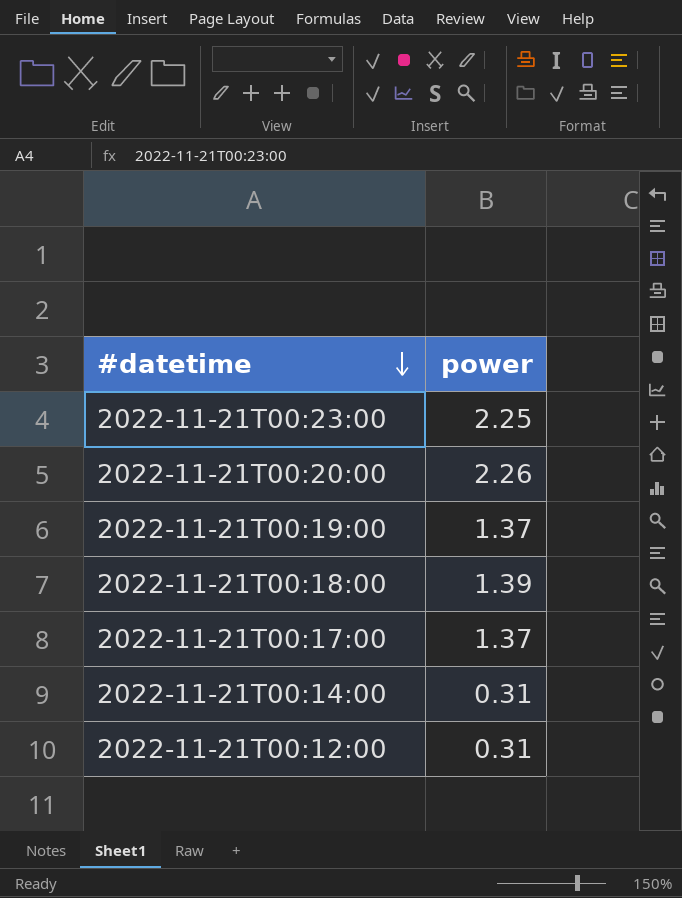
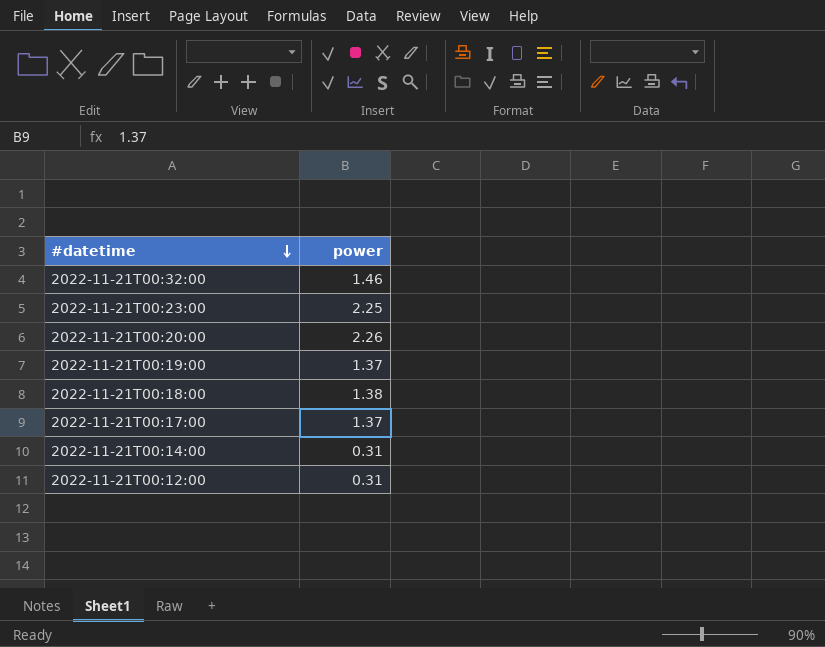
row 2022-11-21T00:32:00: none -> 1.46
2022-11-21T00:18:00 | power: 1.39 -> 1.38

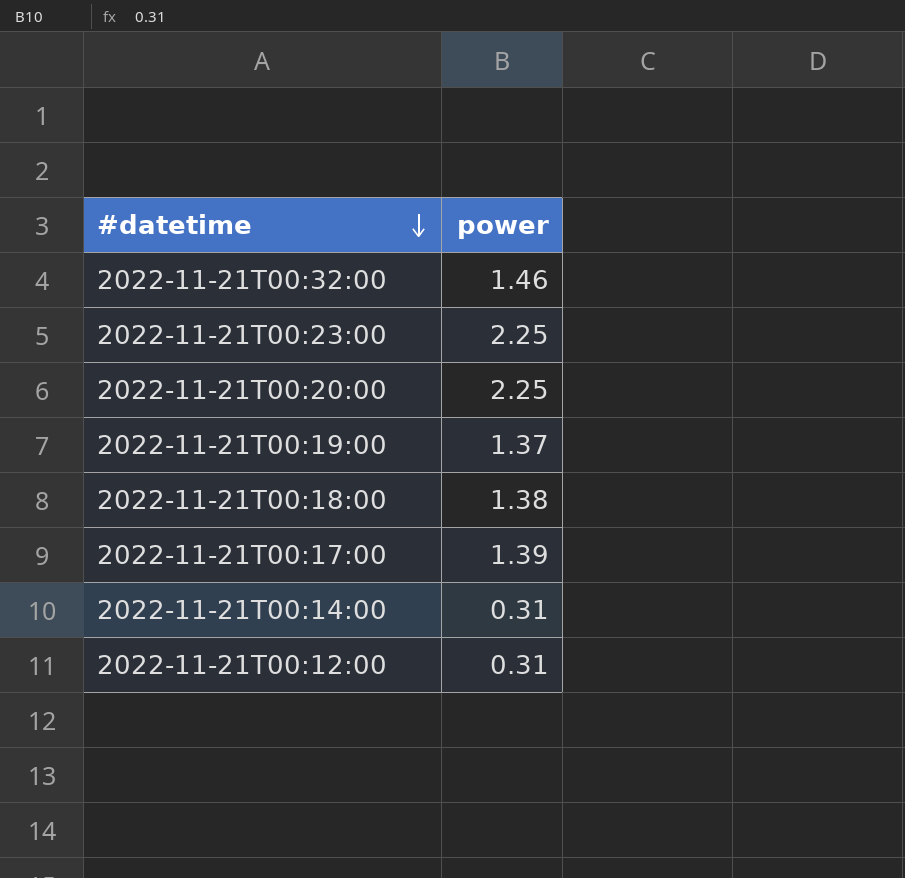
2022-11-21T00:20:00 | power: 2.26 -> 2.25
2022-11-21T00:17:00 | power: 1.37 -> 1.39

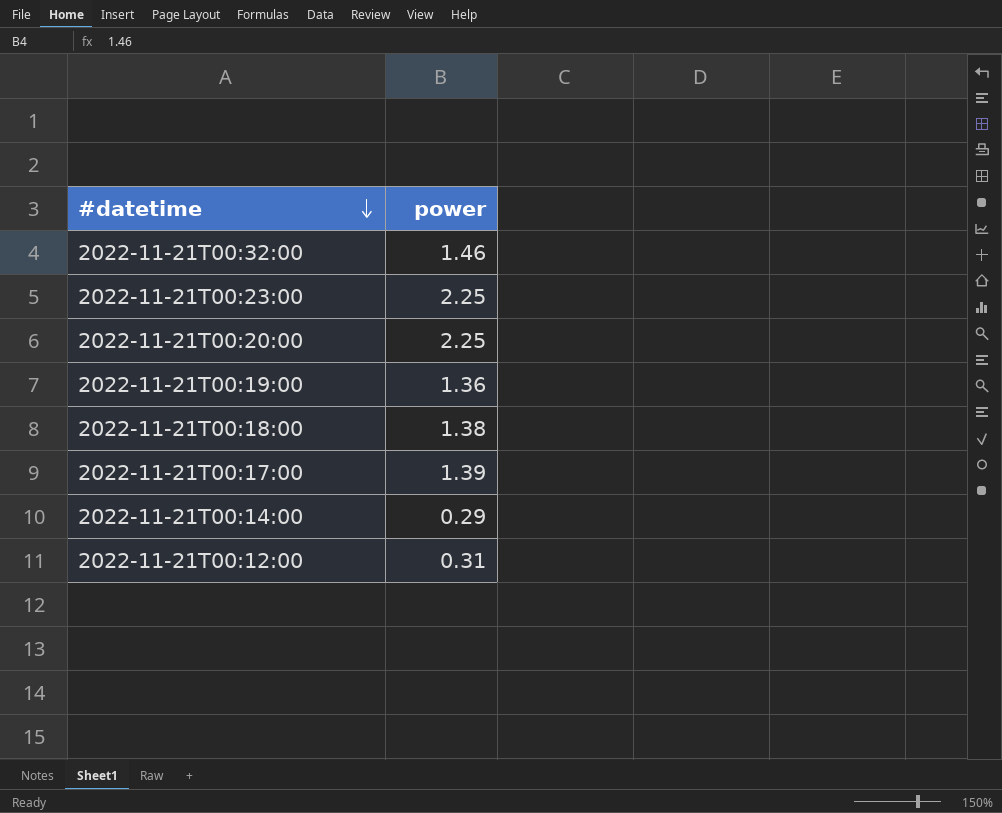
2022-11-21T00:19:00 | power: 1.37 -> 1.36
2022-11-21T00:14:00 | power: 0.31 -> 0.29

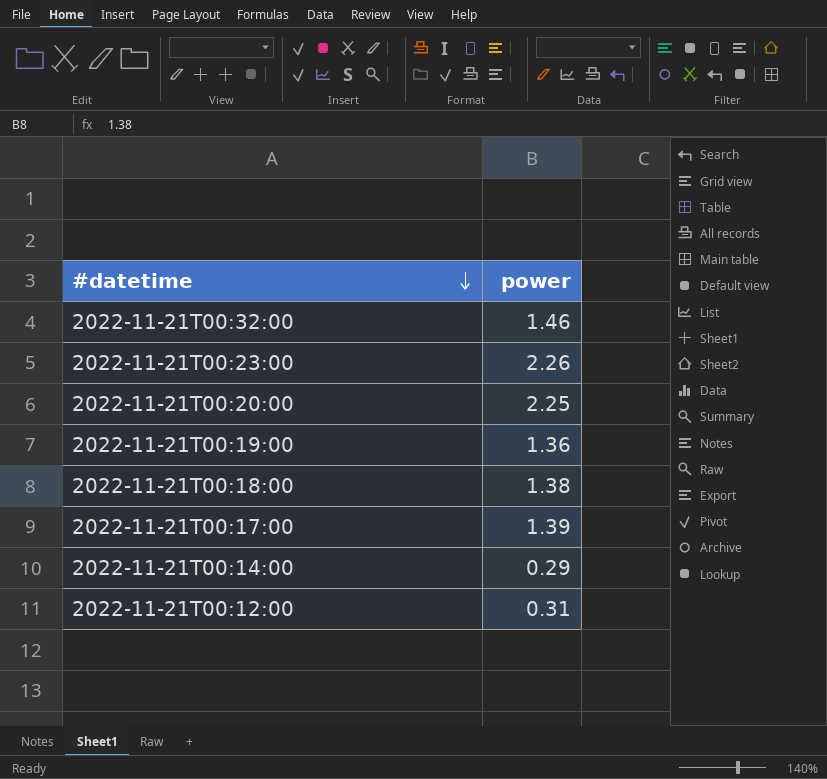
2022-11-21T00:23:00 | power: 2.25 -> 2.26

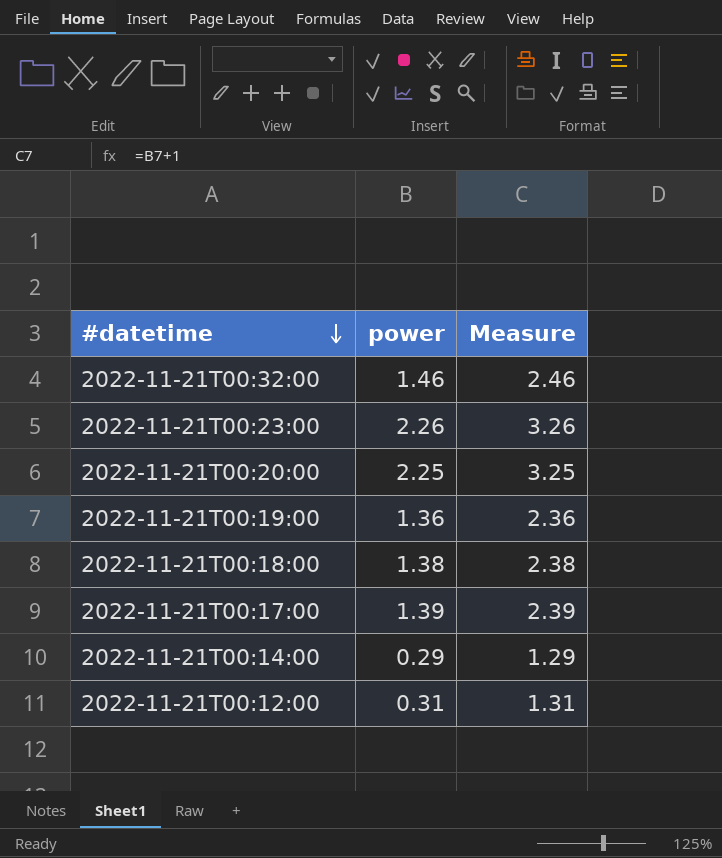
column Measure | formula: none -> [power] + 1

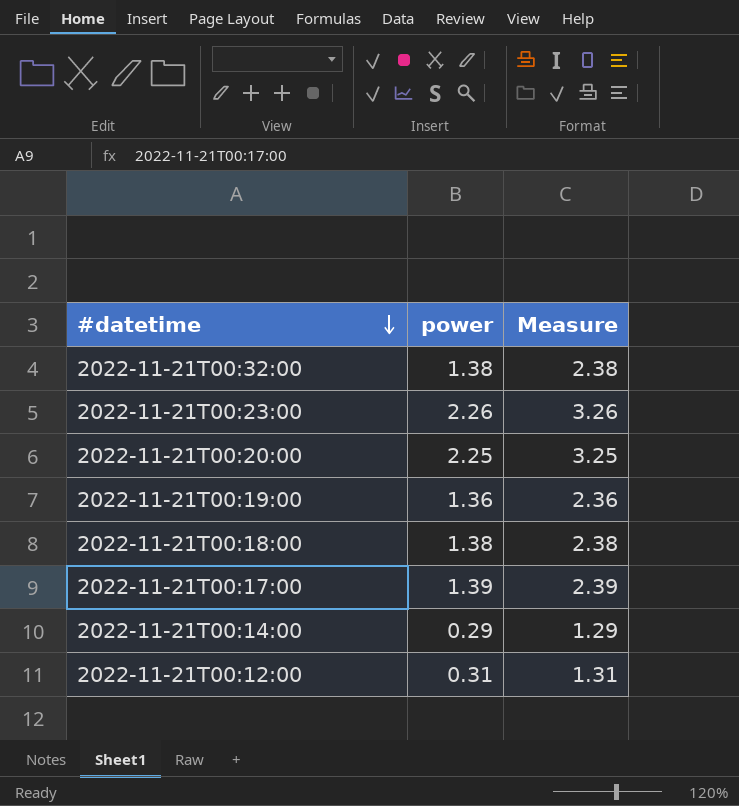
2022-11-21T00:32:00 | power: 1.46 -> 1.38
2022-11-21T00:32:00 | Measure: 2.46 -> 2.38

